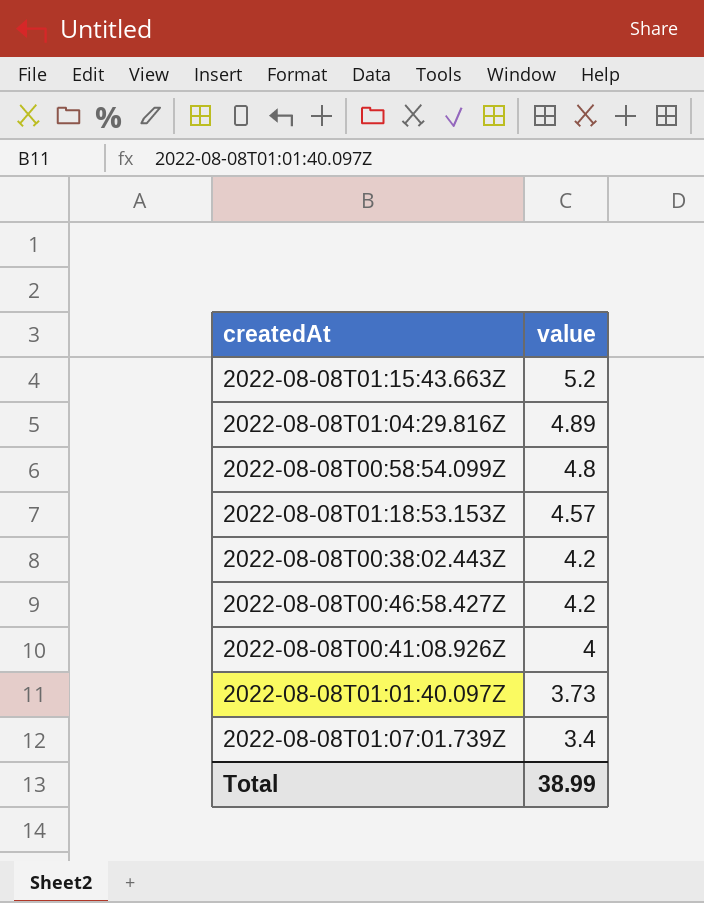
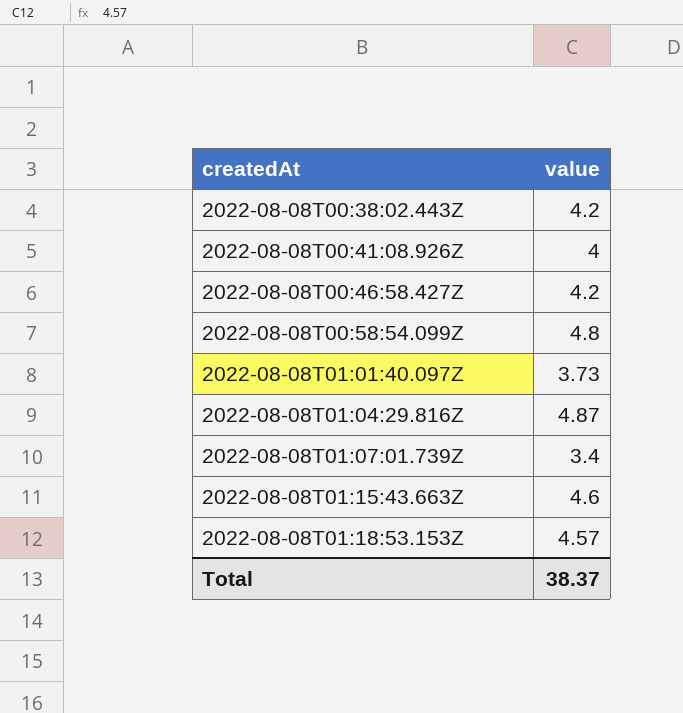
row order: value descending -> createdAt ascending
2022-08-08T01:04:29.816Z | value: 4.89 -> 4.87
2022-08-08T01:15:43.663Z | value: 5.2 -> 4.6
Total | value: 38.99 -> 38.37

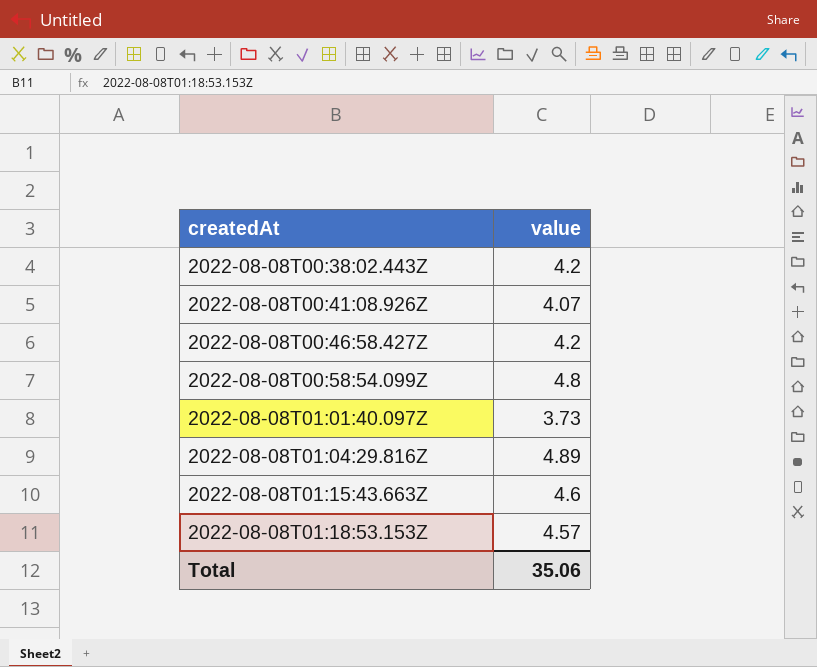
row 2022-08-08T01:07:01.739Z: 3.4 -> none
2022-08-08T00:41:08.926Z | value: 4 -> 4.07
2022-08-08T01:04:29.816Z | value: 4.87 -> 4.89
Total | value: 38.37 -> 35.06

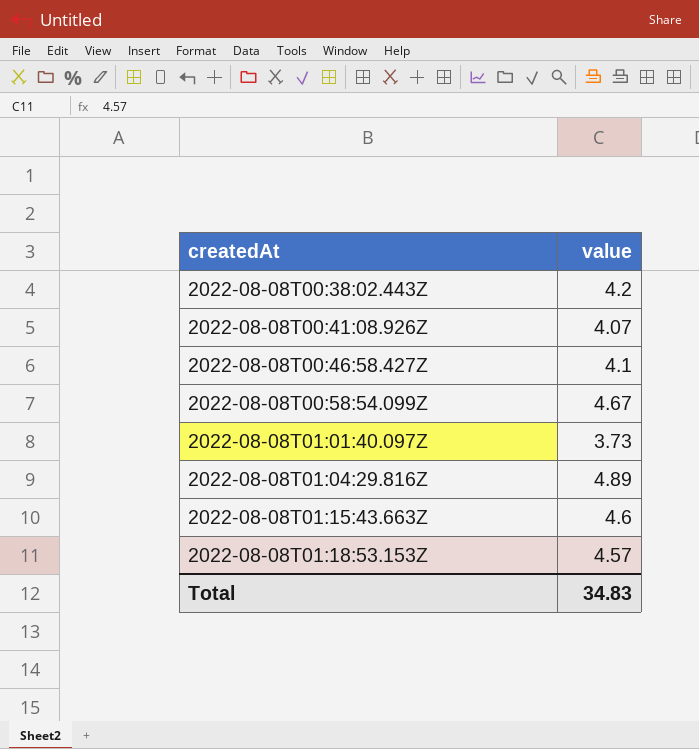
2022-08-08T00:46:58.427Z | value: 4.2 -> 4.1
2022-08-08T00:58:54.099Z | value: 4.8 -> 4.67
Total | value: 35.06 -> 34.83

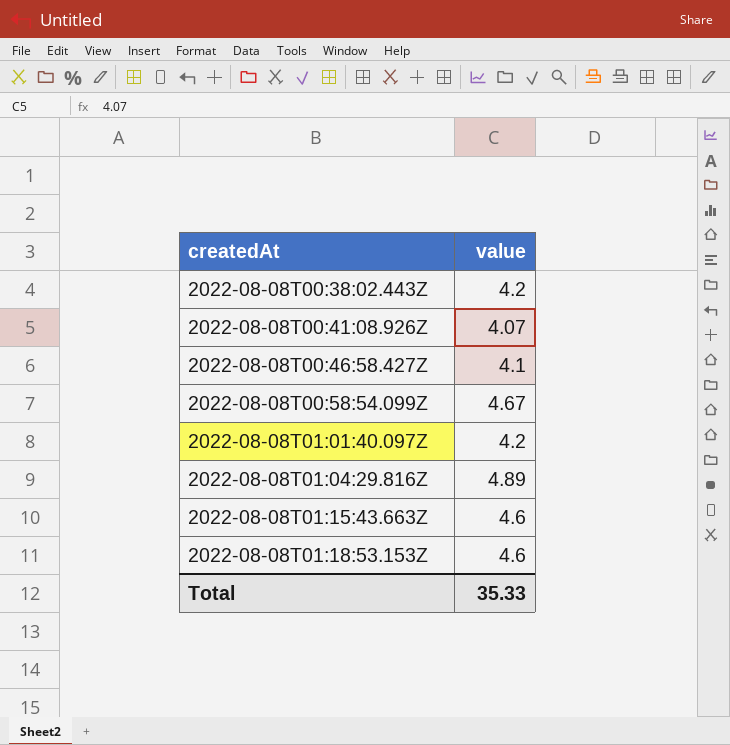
2022-08-08T01:01:40.097Z | value: 3.73 -> 4.2
2022-08-08T01:18:53.153Z | value: 4.57 -> 4.6
Total | value: 34.83 -> 35.33

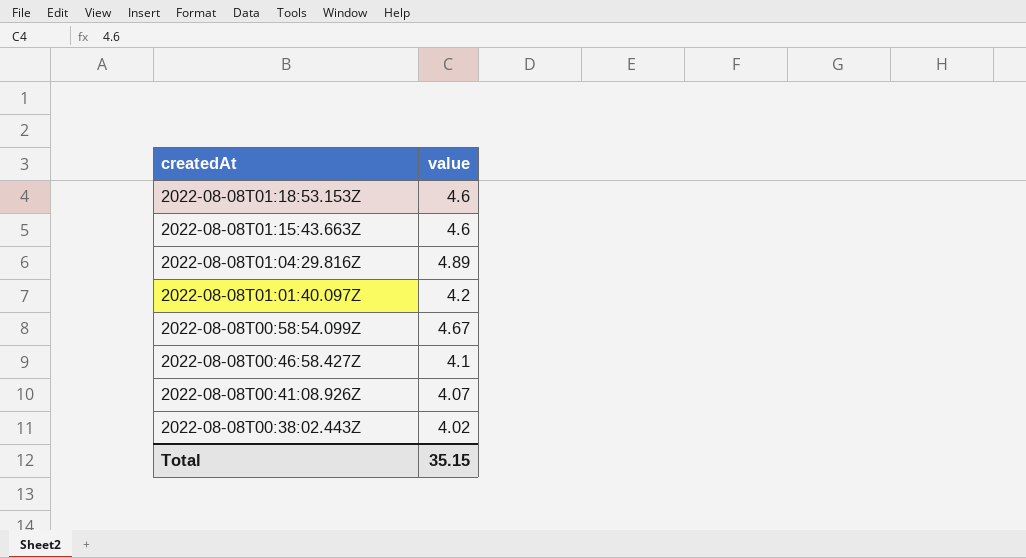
row order: createdAt ascending -> createdAt descending
2022-08-08T00:38:02.443Z | value: 4.2 -> 4.02
Total | value: 35.33 -> 35.15

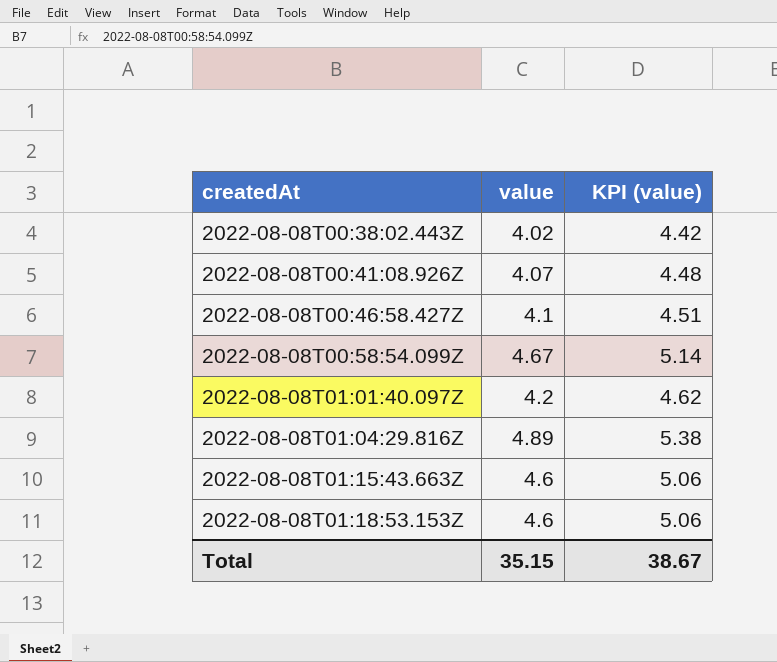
row order: createdAt descending -> createdAt ascending
column KPI (value) | formula: none -> [value] * 1.1

